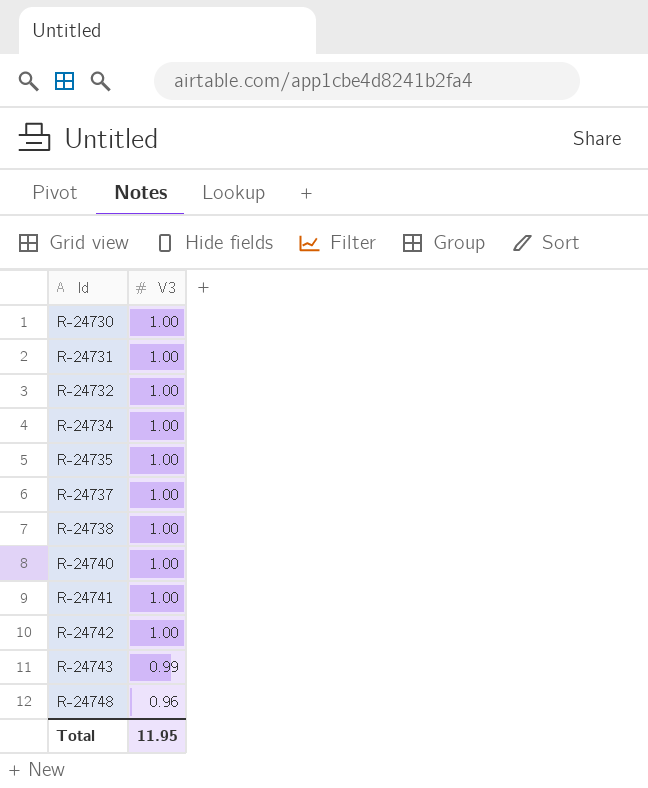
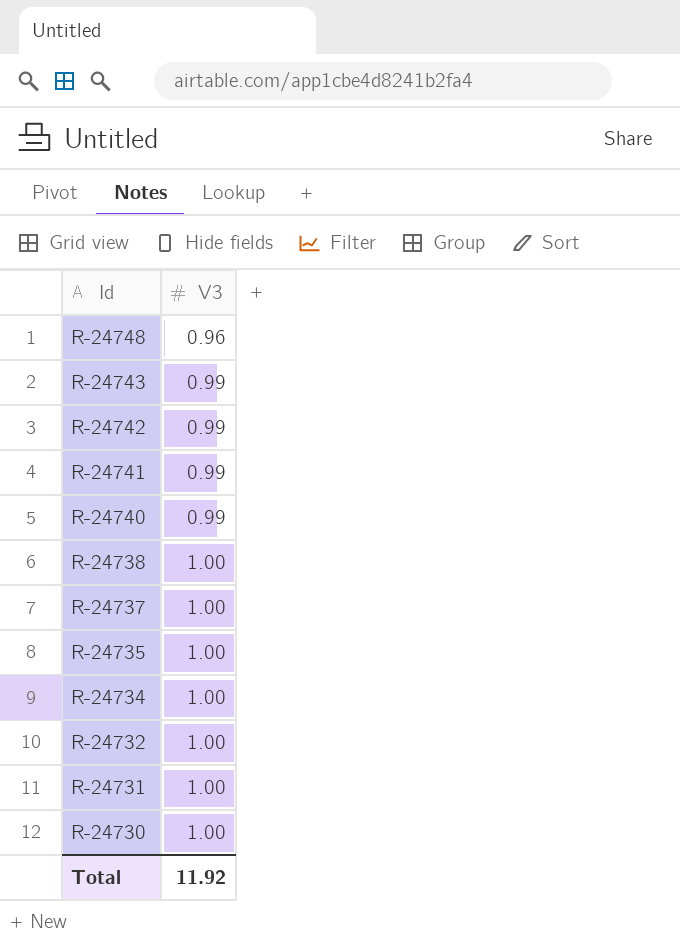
row order: Id ascending -> Id descending
R-24742 | V3: 1.00 -> 0.99
R-24741 | V3: 1.00 -> 0.99
R-24740 | V3: 1.00 -> 0.99
Total | V3: 11.95 -> 11.92

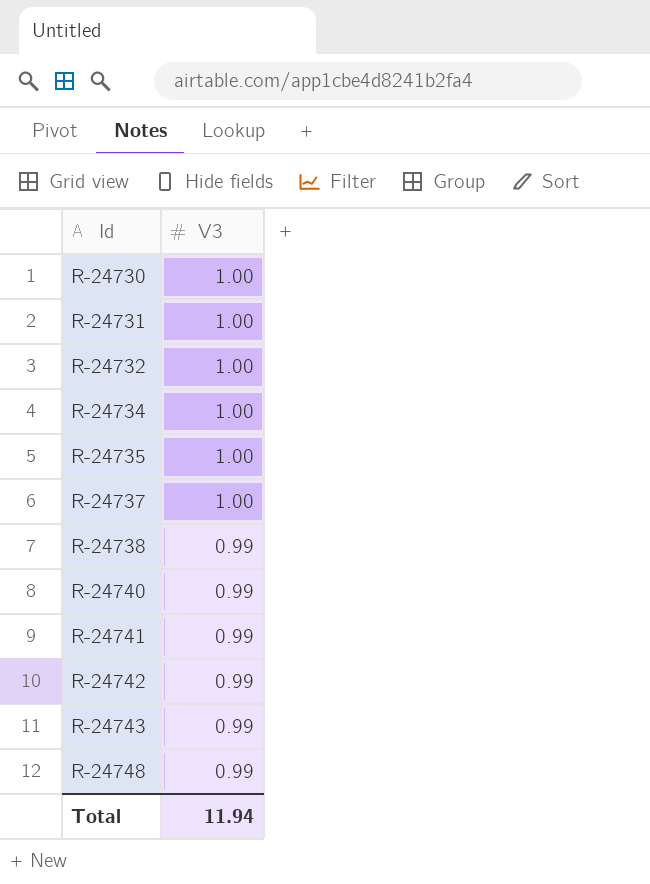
row order: Id descending -> Id ascending
R-24738 | V3: 1.00 -> 0.99
R-24748 | V3: 0.96 -> 0.99
Total | V3: 11.92 -> 11.94

